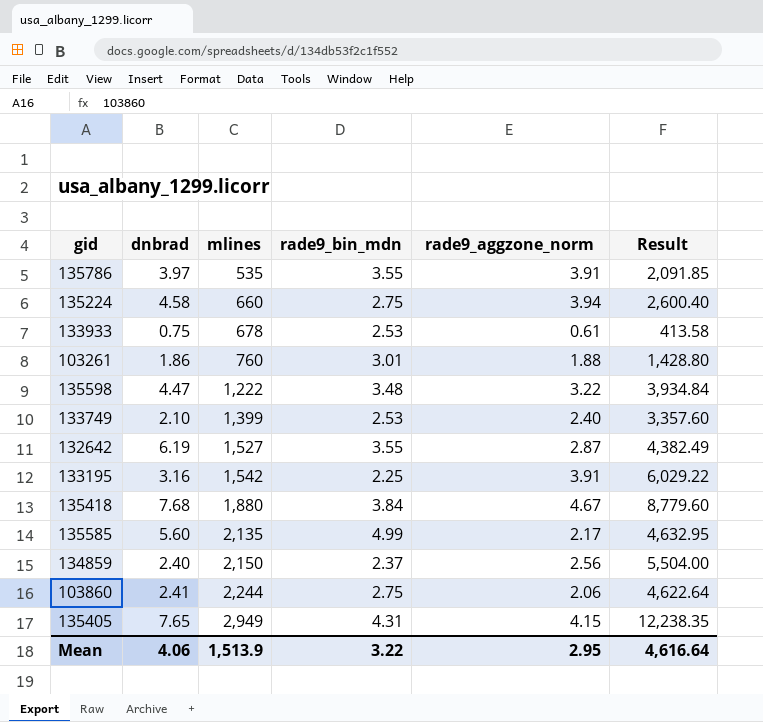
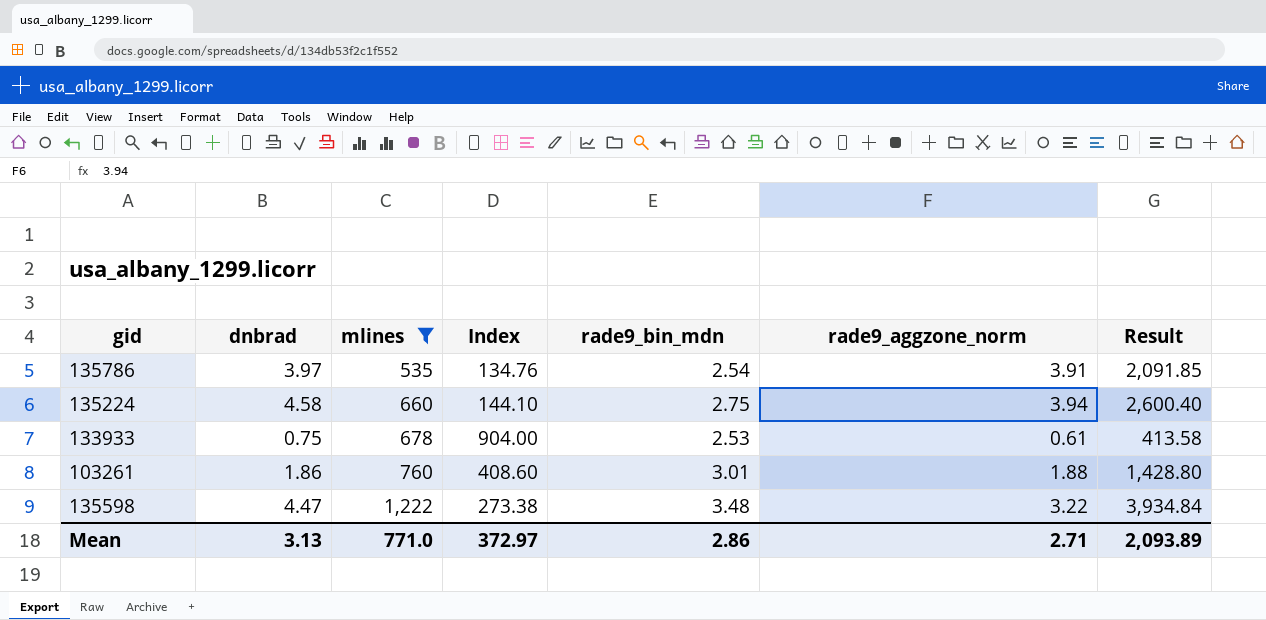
filter: none -> mlines <= 1,222
column Index | formula: none -> [mlines] / [dnbrad]
135786 | rade9_bin_mdn: 3.55 -> 2.54
Mean | dnbrad: 4.06 -> 3.13
Mean | mlines: 1,513.9 -> 771.0
Mean | rade9_bin_mdn: 3.22 -> 2.86
Mean | rade9_aggzone_norm: 2.95 -> 2.71
Mean | Result: 4,616.64 -> 2,093.89

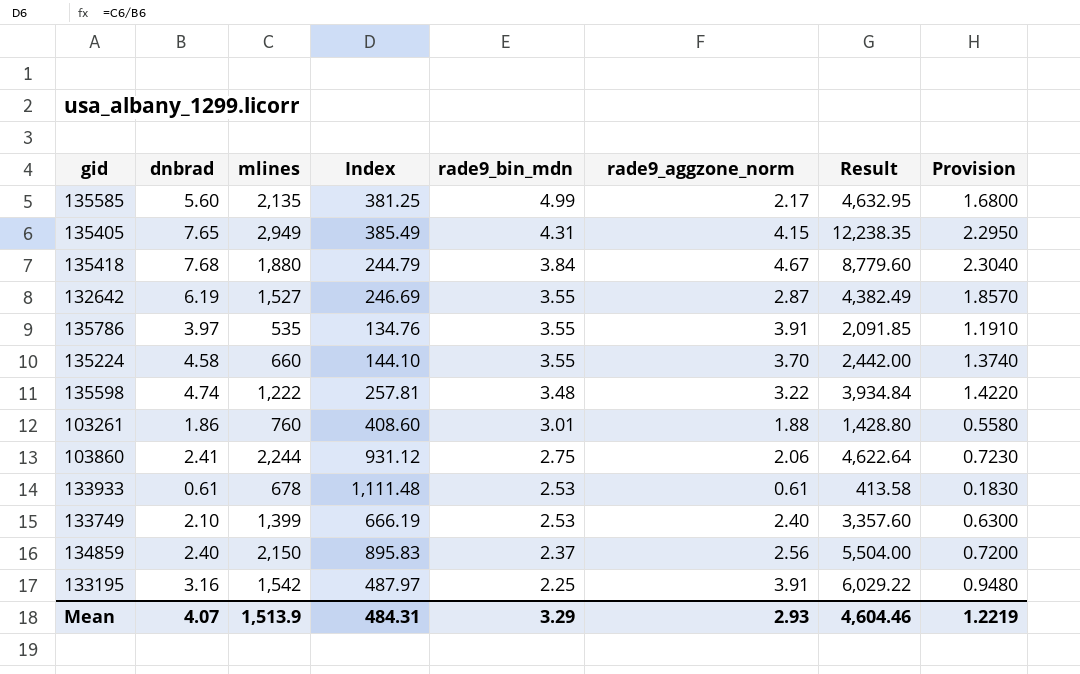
filter: mlines <= 1,222 -> none
row order: mlines ascending -> rade9_bin_mdn descending
column Provision | formula: none -> [dnbrad] * 0.3
135786 | rade9_bin_mdn: 2.54 -> 3.55
135224 | rade9_bin_mdn: 2.75 -> 3.55
135224 | rade9_aggzone_norm: 3.94 -> 3.70
135224 | Result: 2,600.40 -> 2,442.00
135598 | dnbrad: 4.47 -> 4.74
135598 | Index: 273.38 -> 257.81
133933 | dnbrad: 0.75 -> 0.61
133933 | Index: 904.00 -> 1,111.48
Mean | dnbrad: 3.13 -> 4.07
Mean | mlines: 771.0 -> 1,513.9
Mean | Index: 372.97 -> 484.31
Mean | rade9_bin_mdn: 2.86 -> 3.29
Mean | rade9_aggzone_norm: 2.71 -> 2.93
Mean | Result: 2,093.89 -> 4,604.46

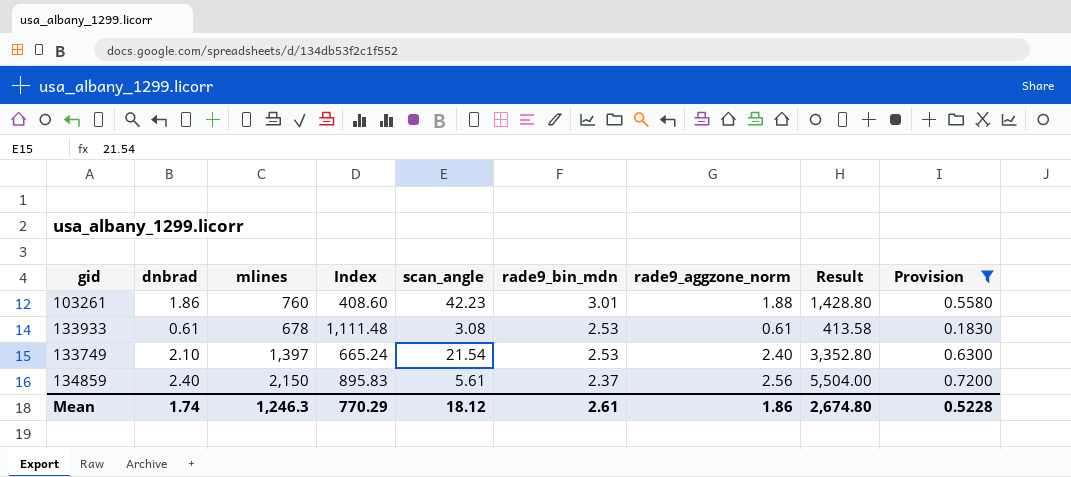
filter: none -> Provision <= 0.7200
column scan_angle | position: none -> 5
133749 | mlines: 1,399 -> 1,397
133749 | Index: 666.19 -> 665.24
133749 | Result: 3,357.60 -> 3,352.80
Mean | dnbrad: 4.07 -> 1.74
Mean | mlines: 1,513.9 -> 1,246.3
Mean | Index: 484.31 -> 770.29
Mean | rade9_bin_mdn: 3.29 -> 2.61
Mean | rade9_aggzone_norm: 2.93 -> 1.86
Mean | Result: 4,604.46 -> 2,674.80
Mean | Provision: 1.2219 -> 0.5228

